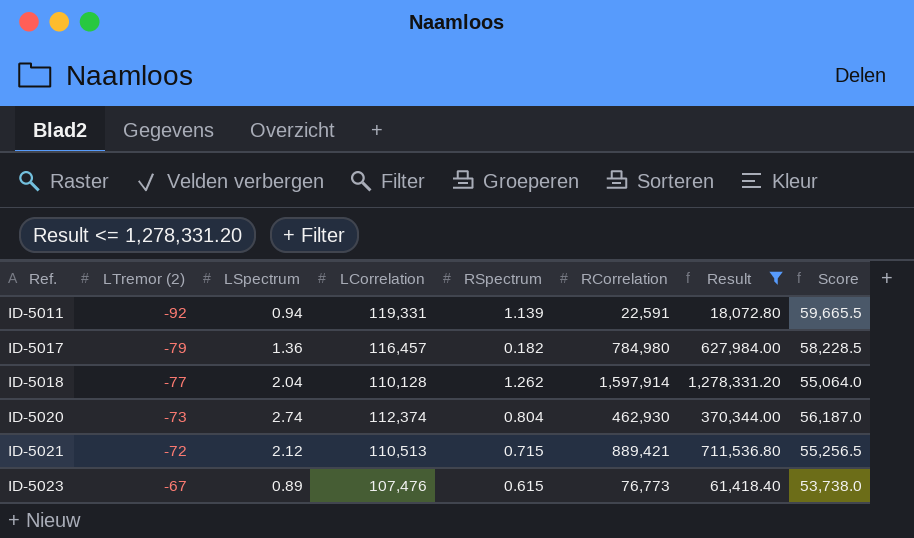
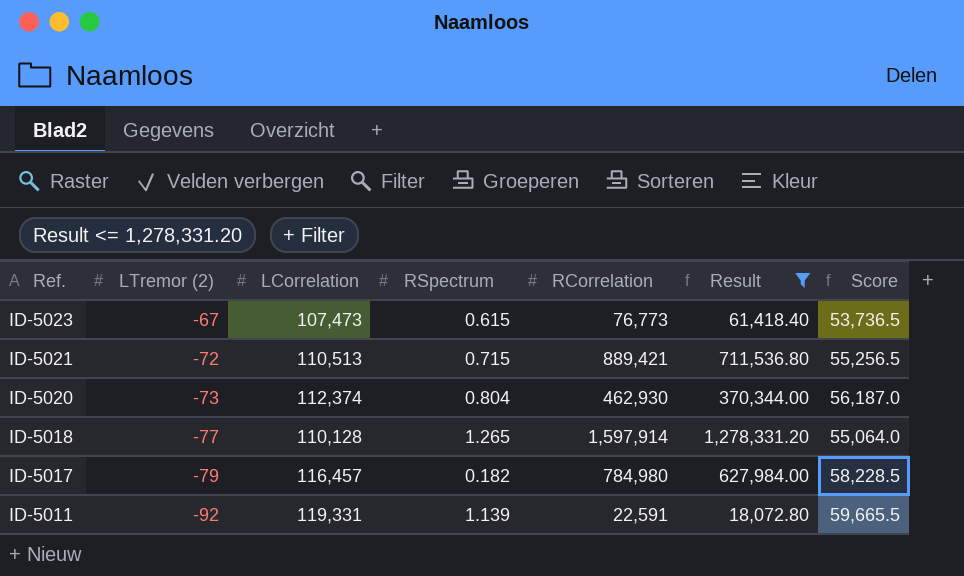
row order: Ref. ascending -> Ref. descending
column LSpectrum | position: 3 -> none
ID-5023 | LCorrelation: 107,476 -> 107,473
ID-5023 | Score: 53,738.0 -> 53,736.5
ID-5018 | RSpectrum: 1.262 -> 1.265

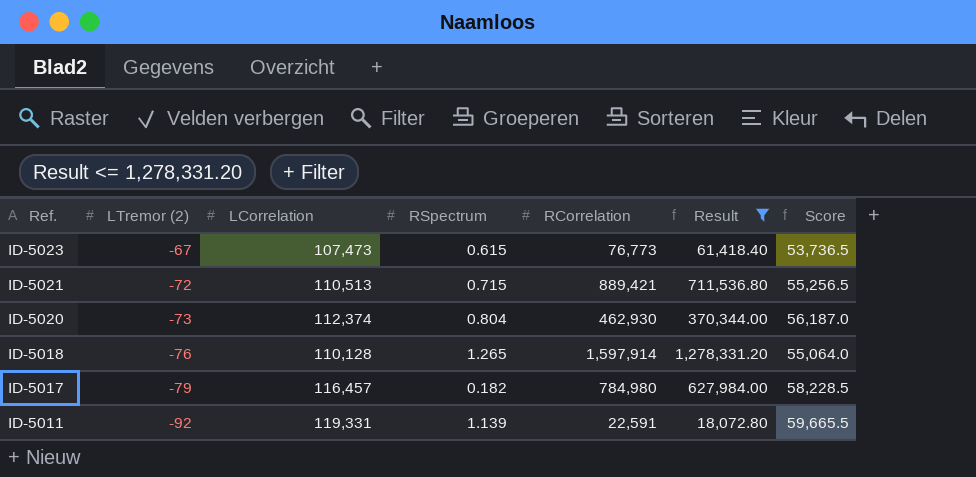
ID-5018 | LTremor (2): -77 -> -76

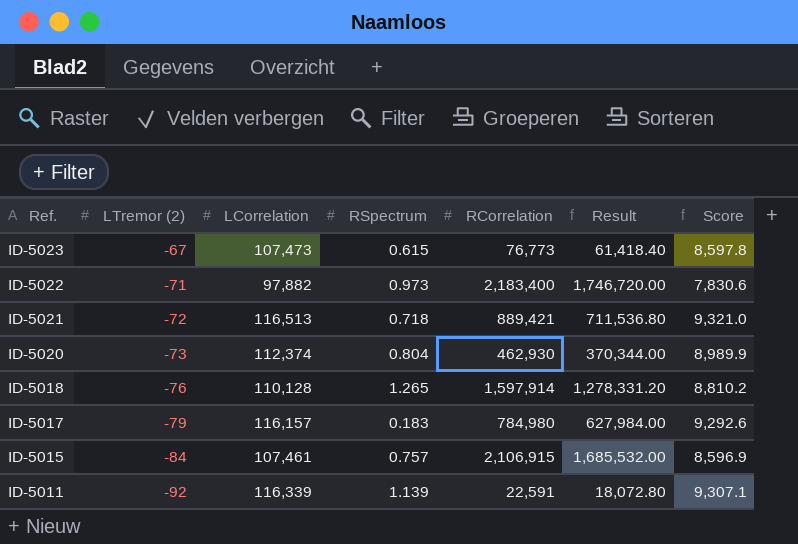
filter: Result <= 1,278,331.20 -> none
column Score | formula: [LCorrelation] * 0.5 -> [LCorrelation] * 0.08
ID-5021 | LCorrelation: 110,513 -> 116,513
ID-5021 | RSpectrum: 0.715 -> 0.718
ID-5017 | LCorrelation: 116,457 -> 116,157
ID-5017 | RSpectrum: 0.182 -> 0.183
ID-5011 | LCorrelation: 119,331 -> 116,339

